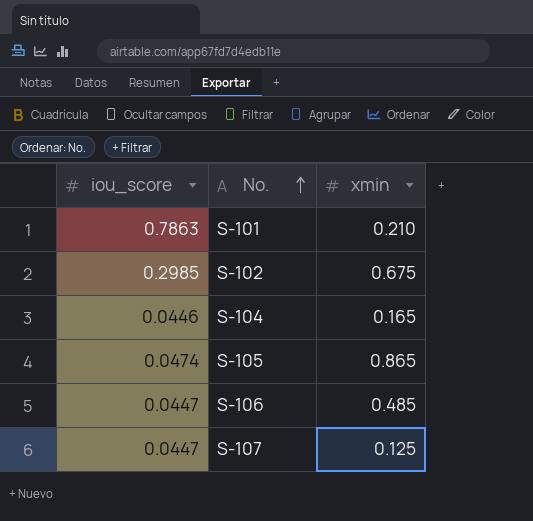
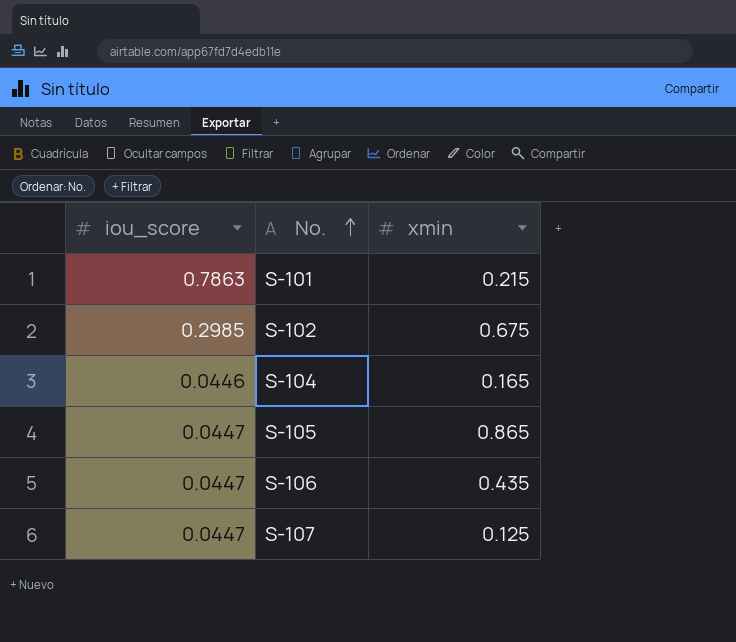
S-101 | xmin: 0.210 -> 0.215
S-105 | iou_score: 0.0474 -> 0.0447
S-106 | xmin: 0.485 -> 0.435

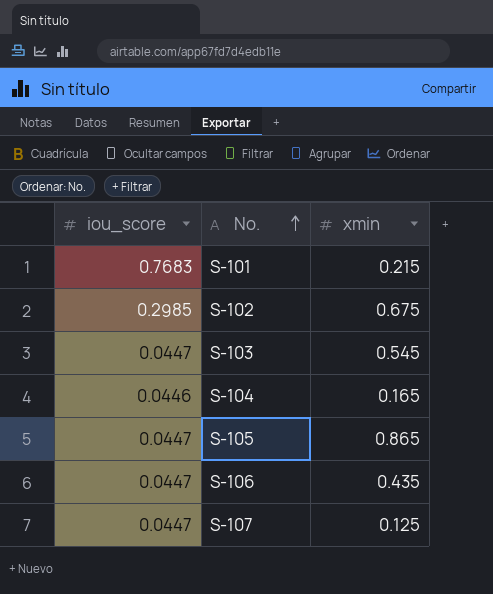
S-101 | iou_score: 0.7863 -> 0.7683
row S-103: none -> 0.0447 | 0.545

